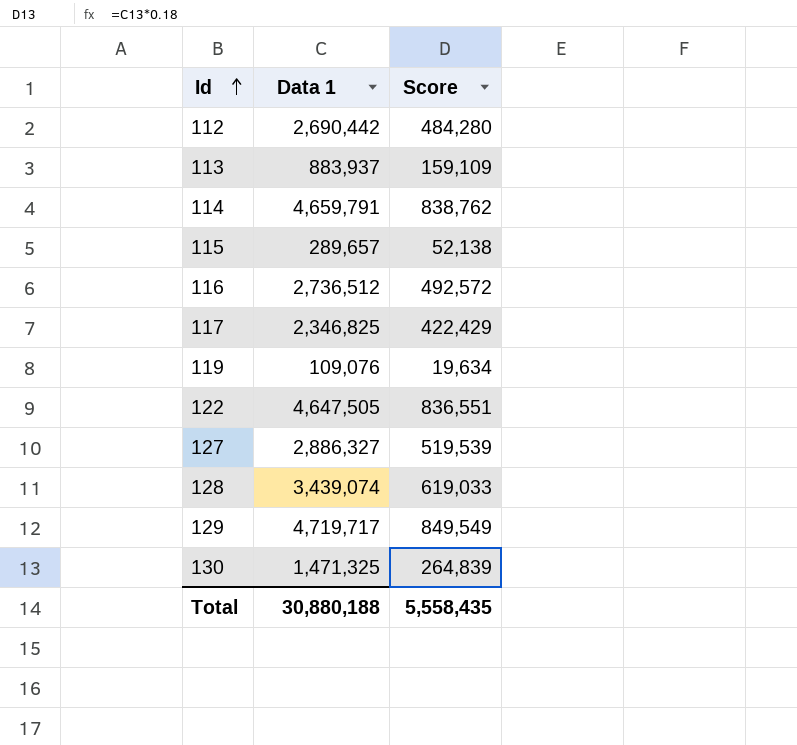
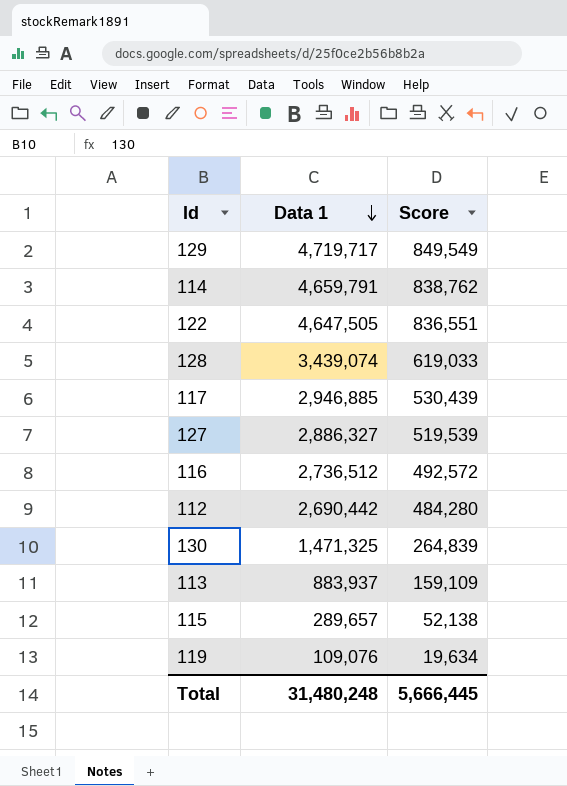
row order: Id ascending -> Data 1 descending
117 | Data 1: 2,346,825 -> 2,946,885
117 | Score: 422,429 -> 530,439
Total | Data 1: 30,880,188 -> 31,480,248
Total | Score: 5,558,435 -> 5,666,445

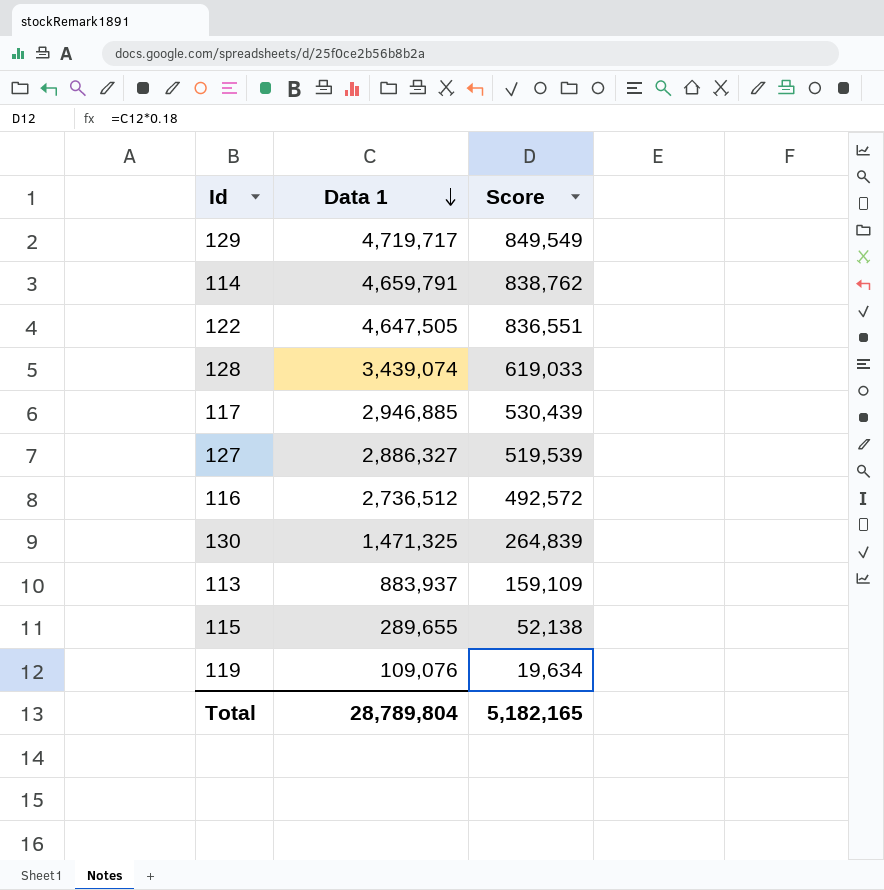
row 112: 2,690,442 | 484,280 -> none
115 | Data 1: 289,657 -> 289,655
Total | Data 1: 31,480,248 -> 28,789,804
Total | Score: 5,666,445 -> 5,182,165

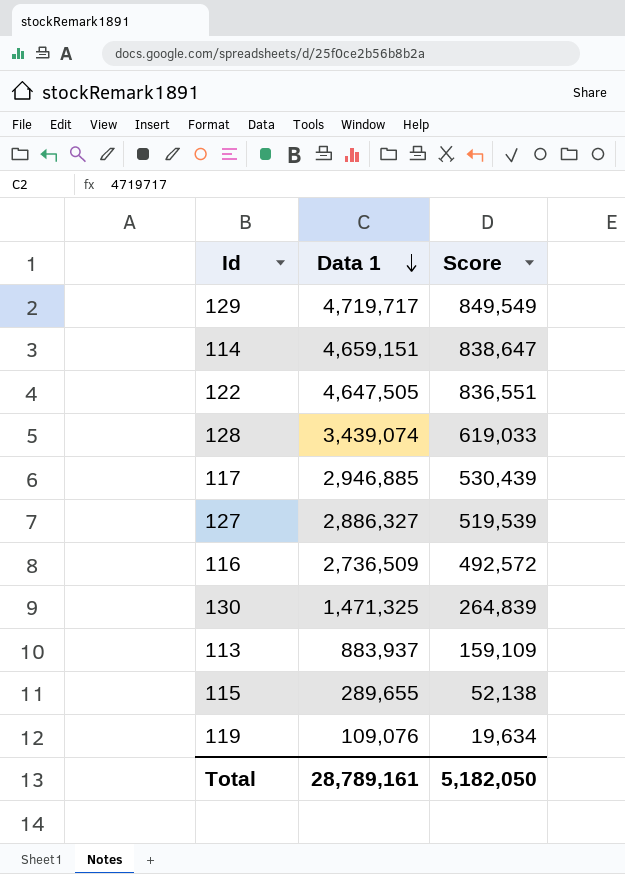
114 | Data 1: 4,659,791 -> 4,659,151
114 | Score: 838,762 -> 838,647
116 | Data 1: 2,736,512 -> 2,736,509
Total | Data 1: 28,789,804 -> 28,789,161
Total | Score: 5,182,165 -> 5,182,050

